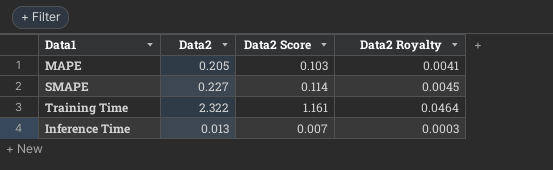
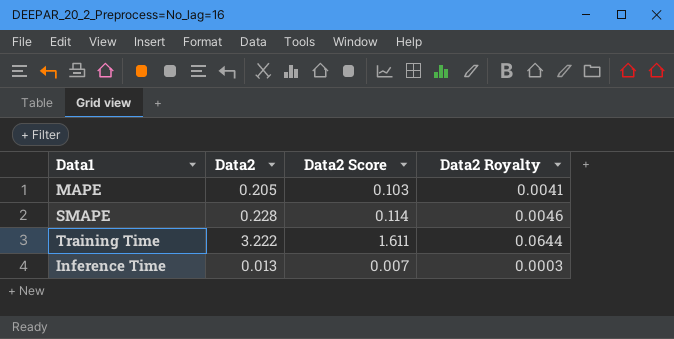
SMAPE | Data2: 0.227 -> 0.228
SMAPE | Data2 Royalty: 0.0045 -> 0.0046
Training Time | Data2: 2.322 -> 3.222
Training Time | Data2 Score: 1.161 -> 1.611
Training Time | Data2 Royalty: 0.0464 -> 0.0644

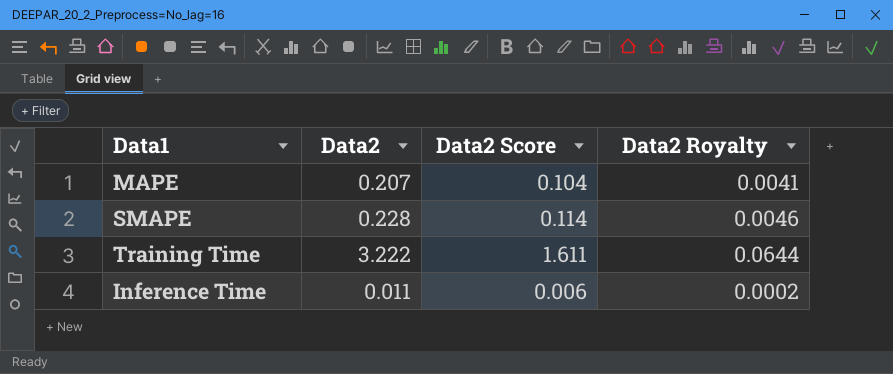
MAPE | Data2: 0.205 -> 0.207
MAPE | Data2 Score: 0.103 -> 0.104
Inference Time | Data2: 0.013 -> 0.011
Inference Time | Data2 Score: 0.007 -> 0.006
Inference Time | Data2 Royalty: 0.0003 -> 0.0002

